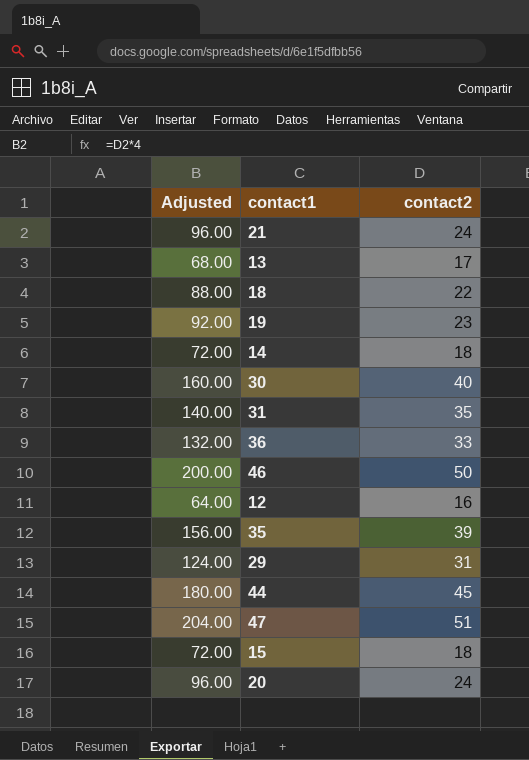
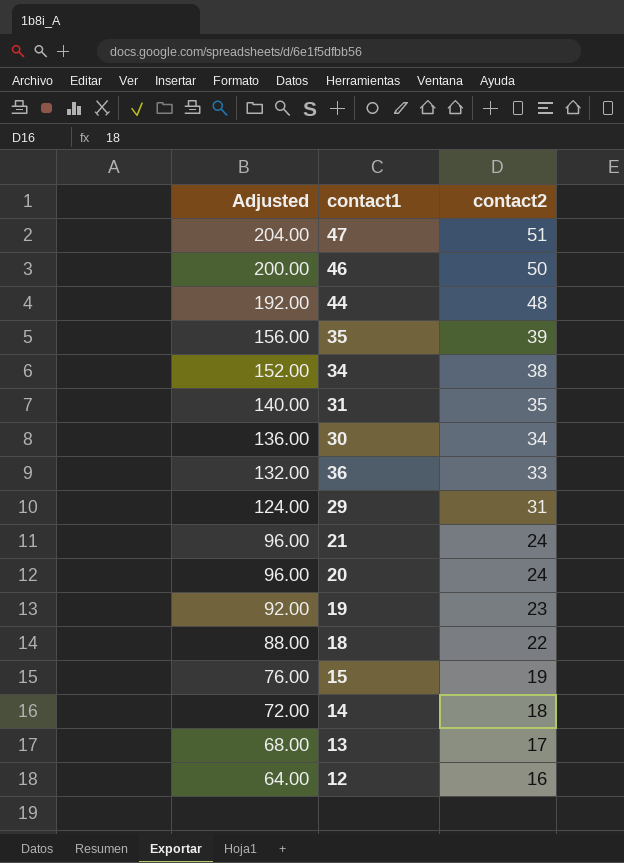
row order: none -> Adjusted descending
44 | Adjusted: 180.00 -> 192.00
44 | contact2: 45 -> 48
row 34: none -> 152.00 | 38
30 | Adjusted: 160.00 -> 136.00
30 | contact2: 40 -> 34
15 | Adjusted: 72.00 -> 76.00
15 | contact2: 18 -> 19

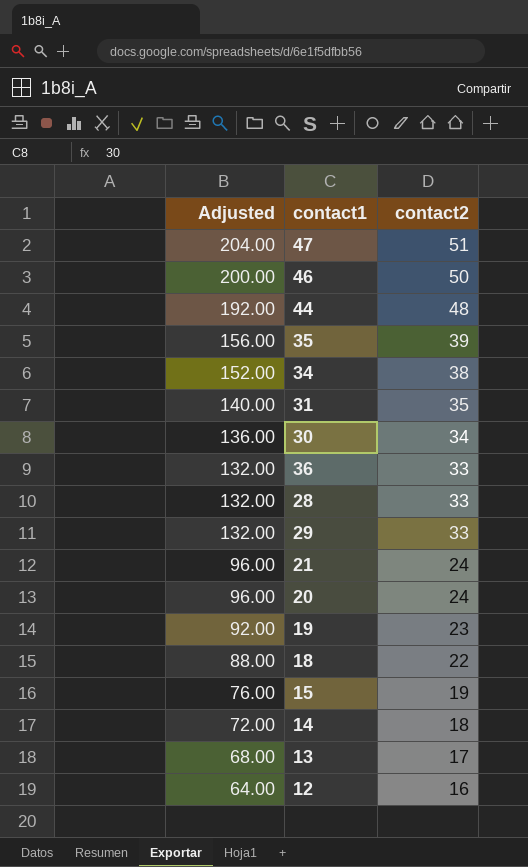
row 28: none -> 132.00 | 33
29 | Adjusted: 124.00 -> 132.00
29 | contact2: 31 -> 33

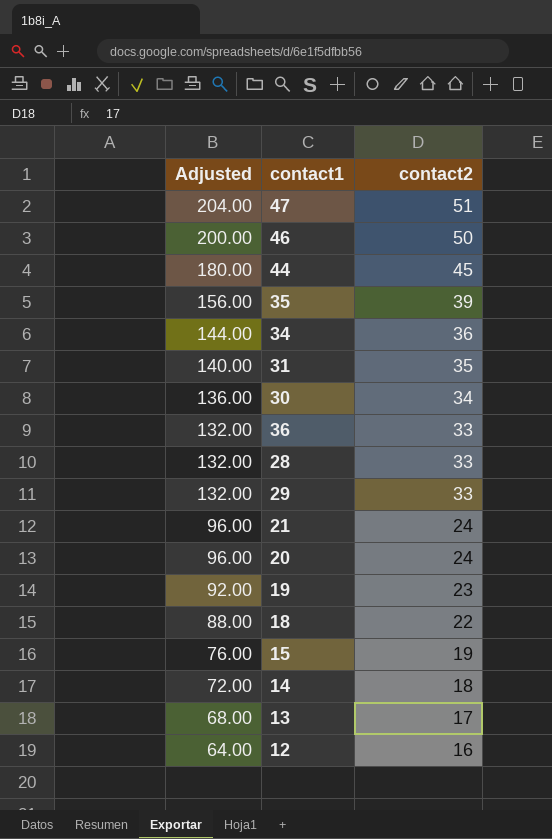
44 | Adjusted: 192.00 -> 180.00
44 | contact2: 48 -> 45
34 | Adjusted: 152.00 -> 144.00
34 | contact2: 38 -> 36

